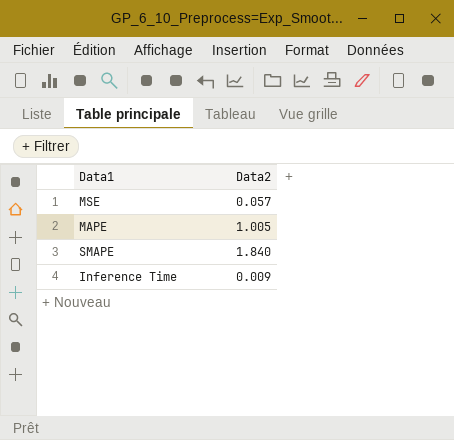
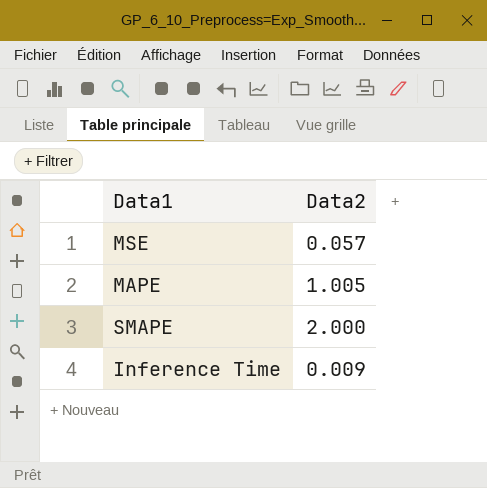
SMAPE | Data2: 1.840 -> 2.000

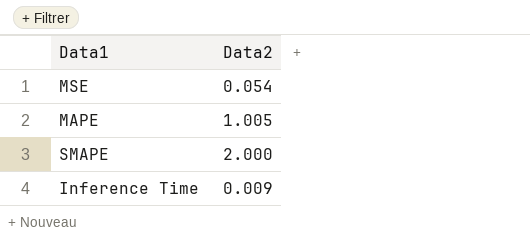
MSE | Data2: 0.057 -> 0.054

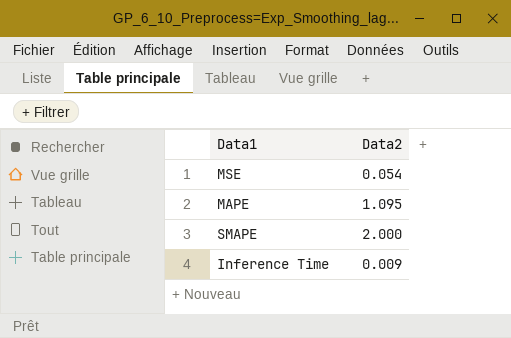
MAPE | Data2: 1.005 -> 1.095

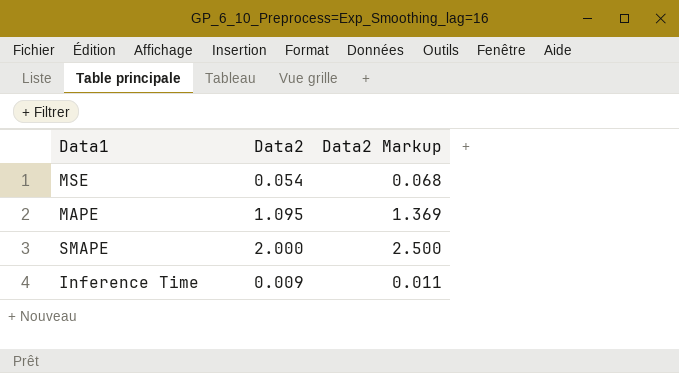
column Data2 Markup | formula: none -> [Data2] * 1.25

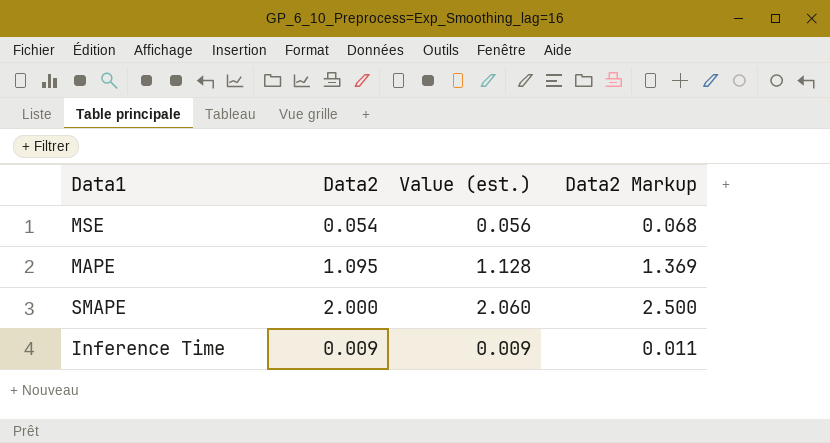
column Value (est.) | formula: none -> [Data2] * 1.03

